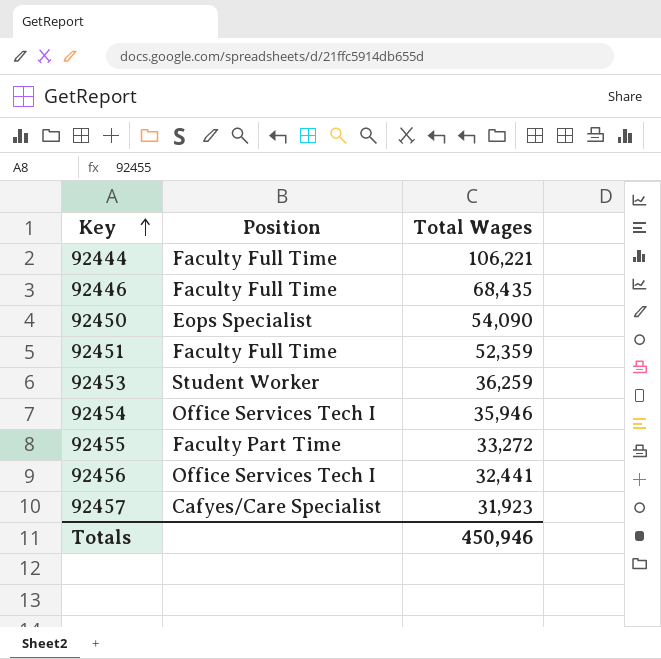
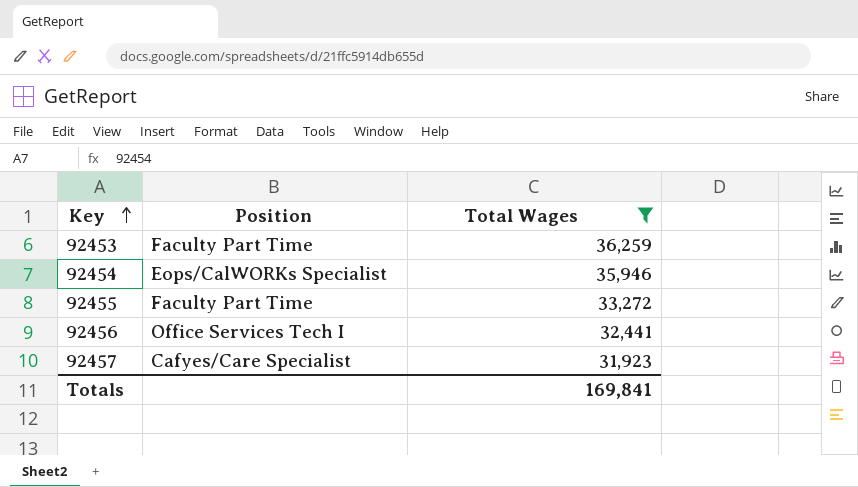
filter: none -> Total Wages <= 36,259
92453 | Position: Student Worker -> Faculty Part Time
92454 | Position: Office Services Tech I -> Eops/CalWORKs Specialist
Totals | Total Wages: 450,946 -> 169,841

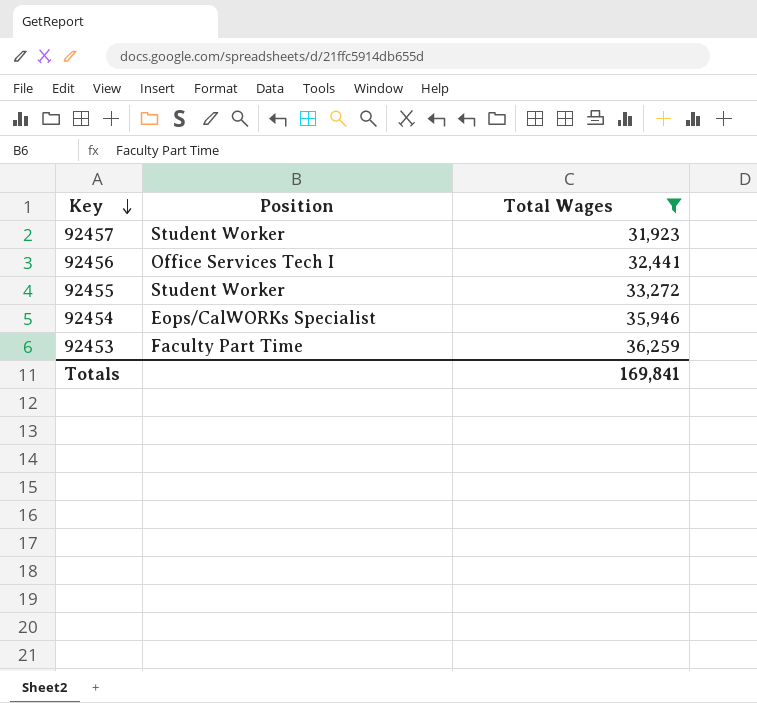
row order: Key ascending -> Key descending
92457 | Position: Cafyes/Care Specialist -> Student Worker
92455 | Position: Faculty Part Time -> Student Worker

